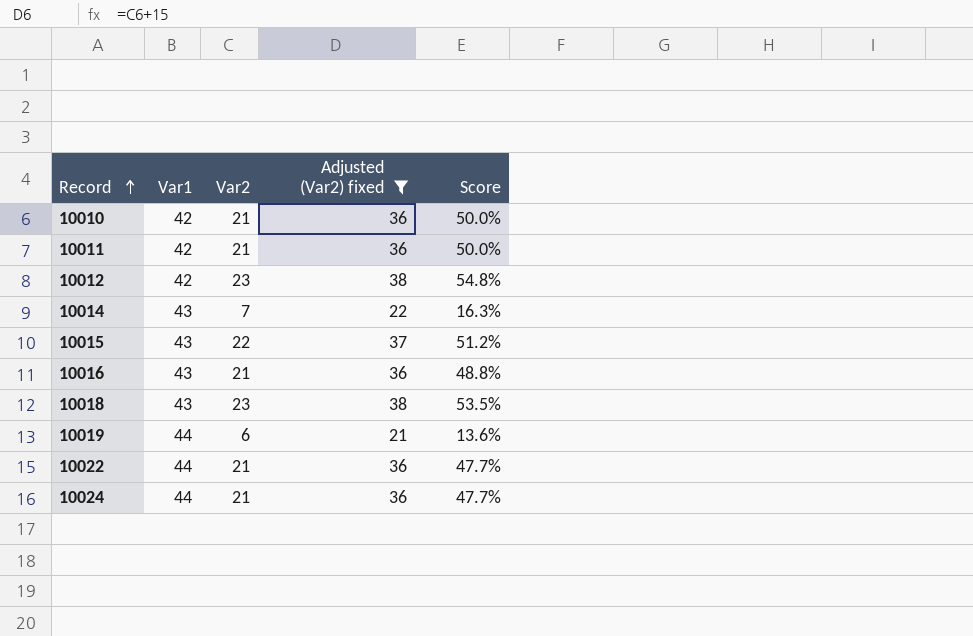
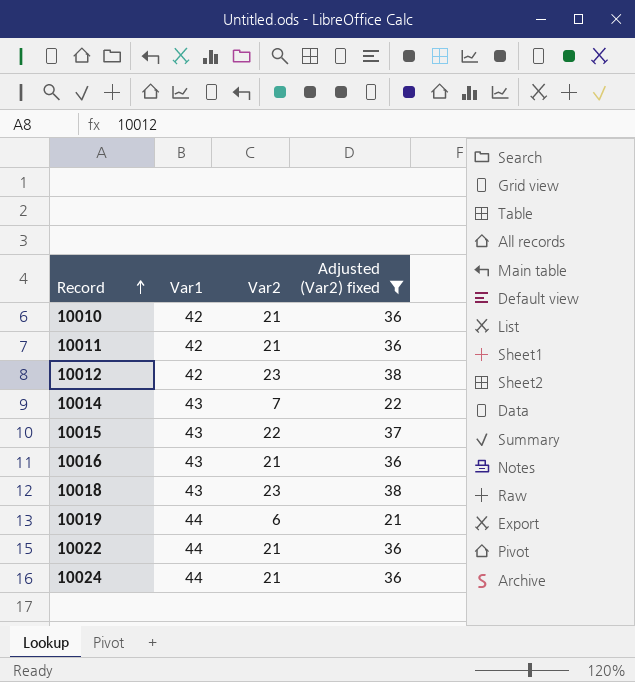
column Score | formula: [Var2] / [Var1] -> none

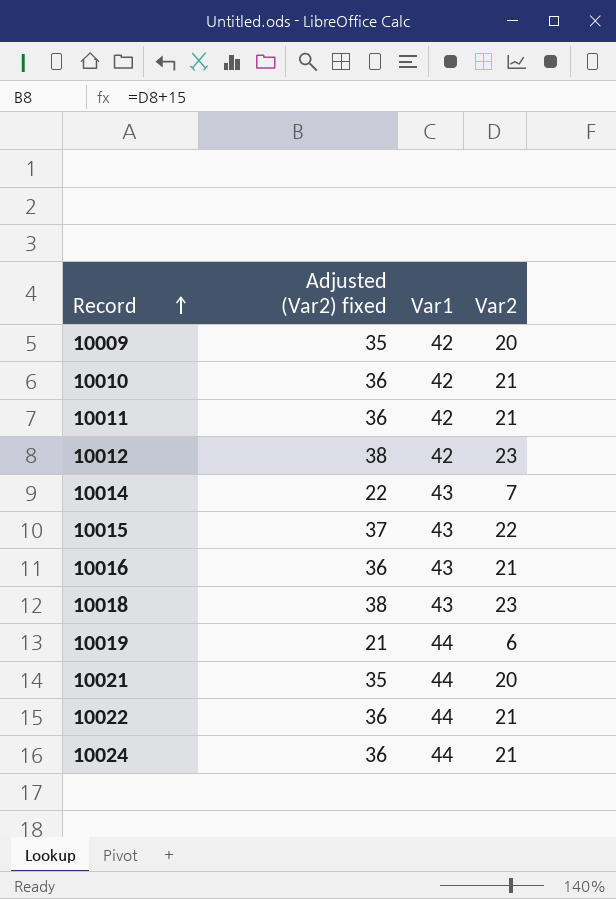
filter: Adjusted (Var2) fixed != 35 -> none
column Adjusted (Var2) fixed | position: 4 -> 2

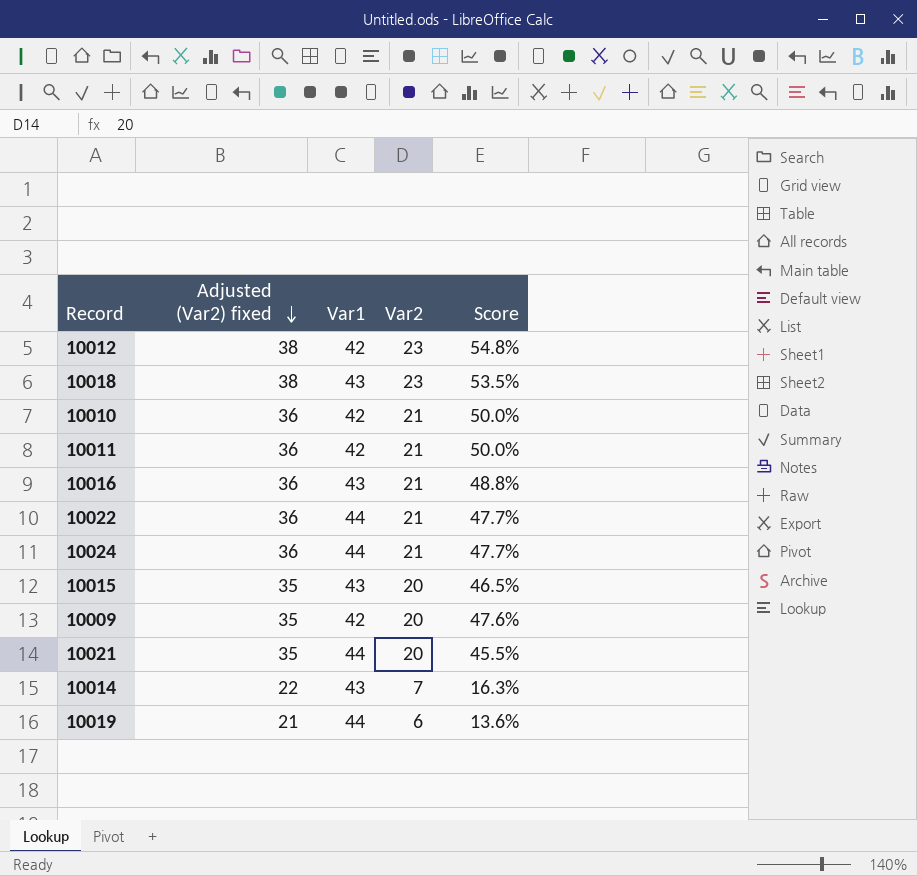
row order: Record ascending -> Adjusted (Var2) fixed descending
column Score | formula: none -> [Var2] / [Var1]
10015 | Adjusted (Var2) fixed: 37 -> 35
10015 | Var2: 22 -> 20

